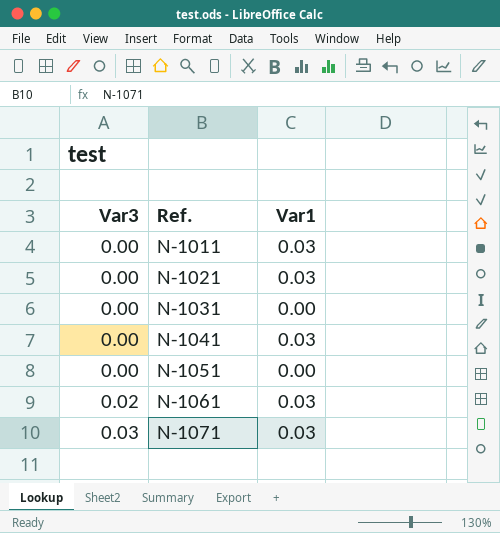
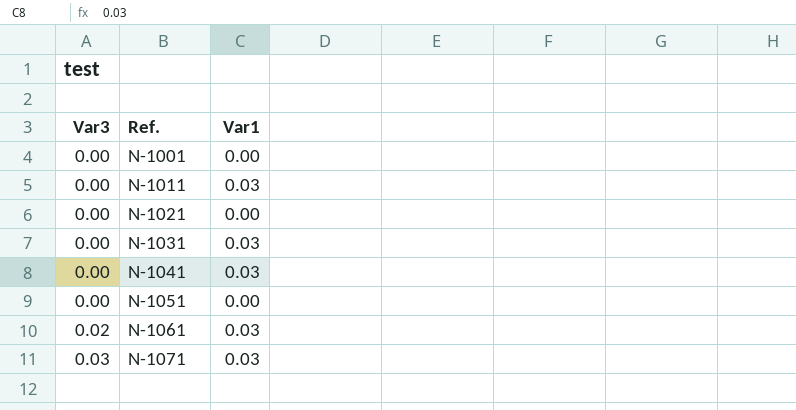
row N-1001: none -> 0.00 | 0.00
N-1021 | Var1: 0.03 -> 0.00
N-1031 | Var1: 0.00 -> 0.03

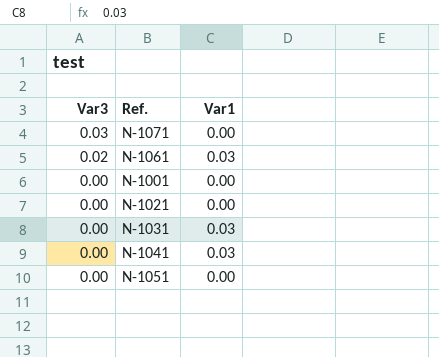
row order: Var3 ascending -> Var3 descending
row N-1011: 0.00 | 0.03 -> none
N-1071 | Var1: 0.03 -> 0.00

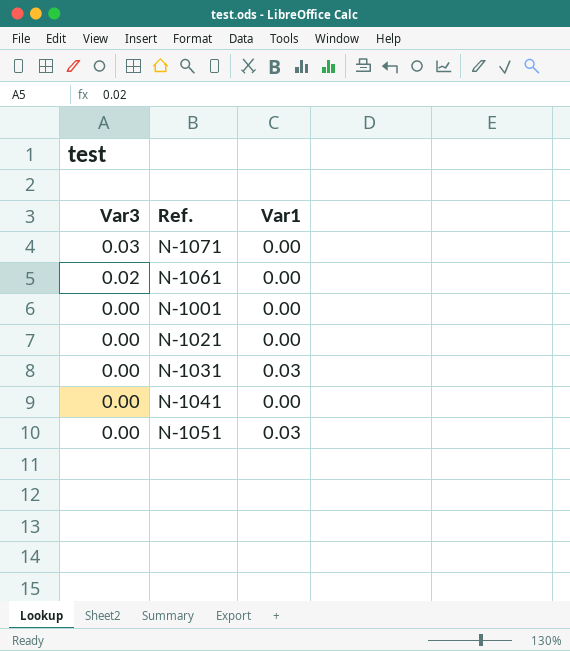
N-1061 | Var1: 0.03 -> 0.00
N-1041 | Var1: 0.03 -> 0.00
N-1051 | Var1: 0.00 -> 0.03

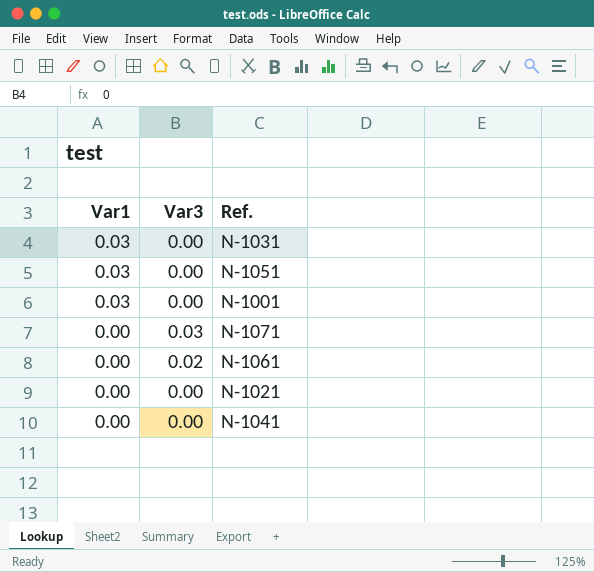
row order: Var3 descending -> Var1 descending
column Var1 | position: 3 -> 1
N-1001 | Var1: 0.00 -> 0.03

